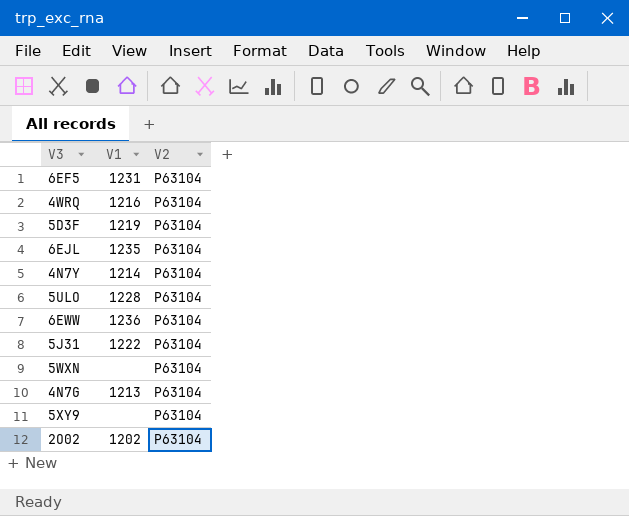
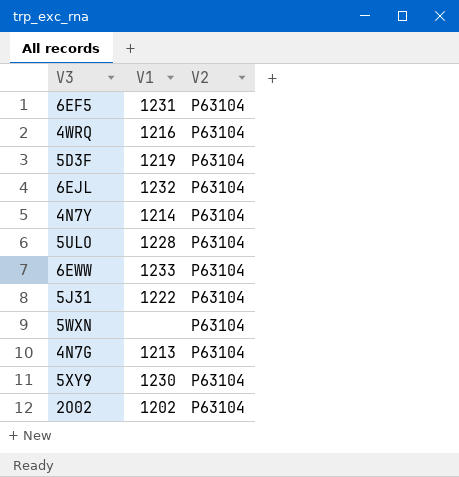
6EJL | V1: 1235 -> 1232
6EWW | V1: 1236 -> 1233
5XY9 | V1: none -> 1230

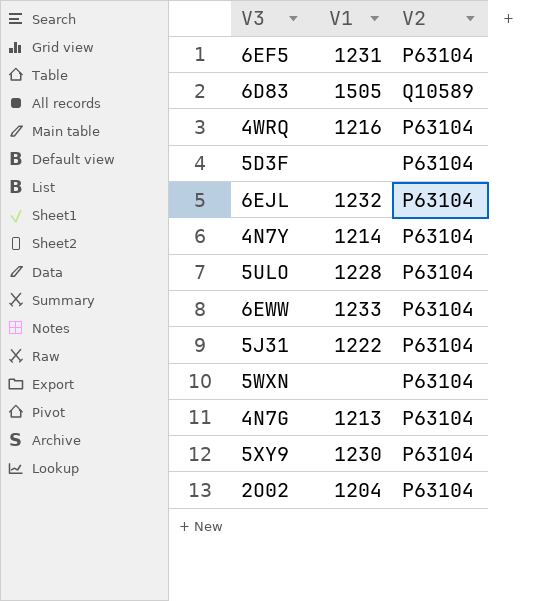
row 6D83: none -> 1505 | Q10589
5D3F | V1: 1219 -> none
2O02 | V1: 1202 -> 1204

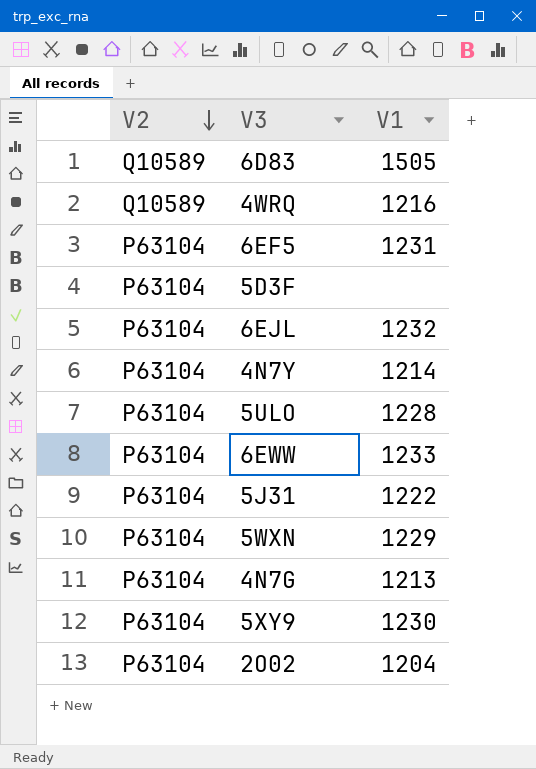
row order: none -> V2 descending
column V2 | position: 3 -> 1
4WRQ | V2: P63104 -> Q10589
5WXN | V1: none -> 1229

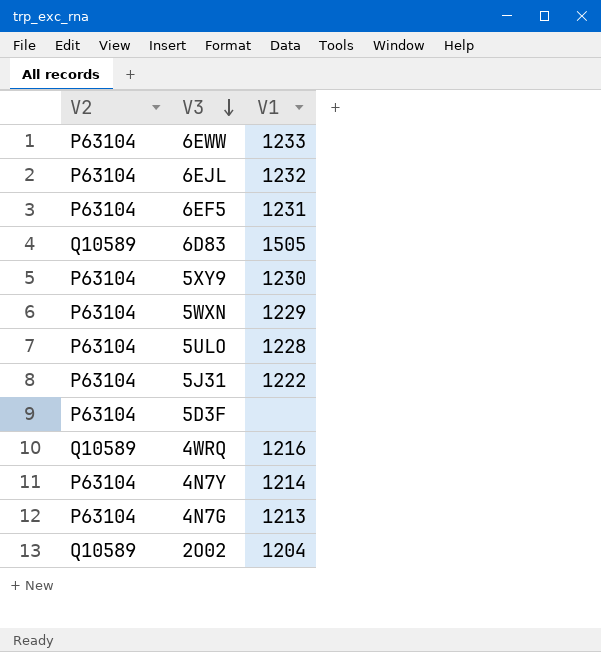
row order: V2 descending -> V3 descending
2O02 | V2: P63104 -> Q10589

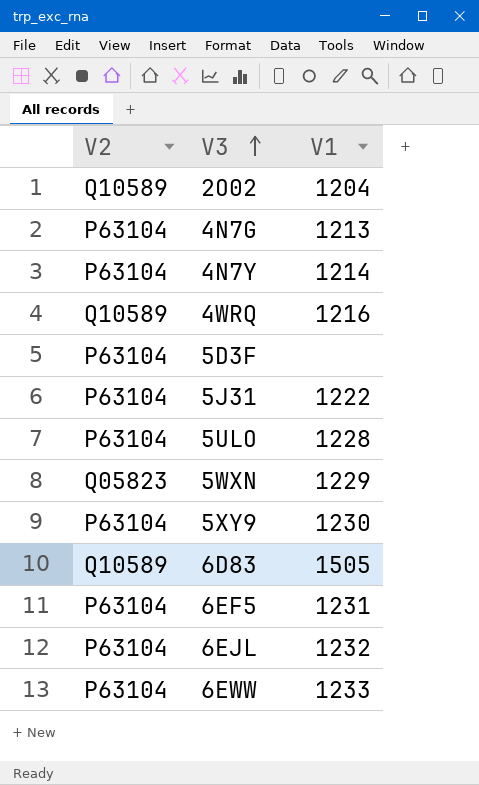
row order: V3 descending -> V3 ascending
5WXN | V2: P63104 -> Q05823

